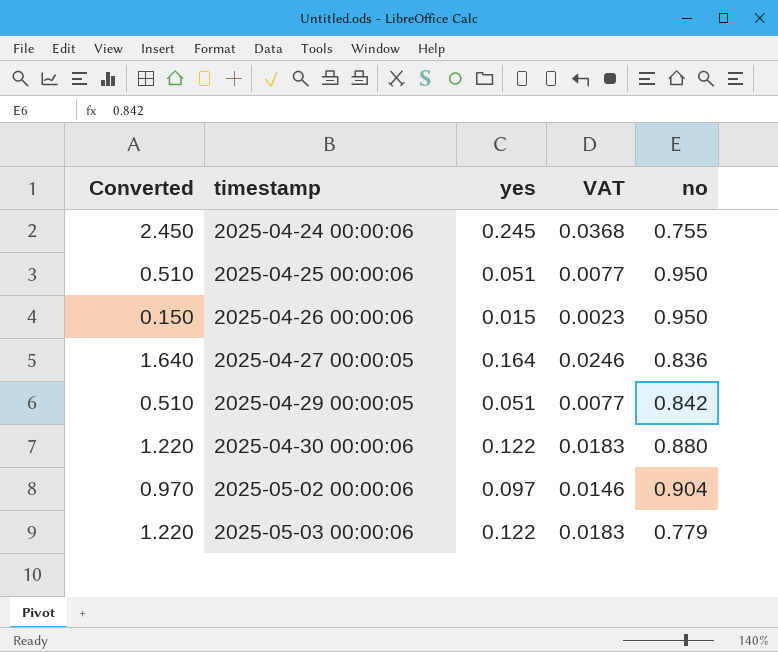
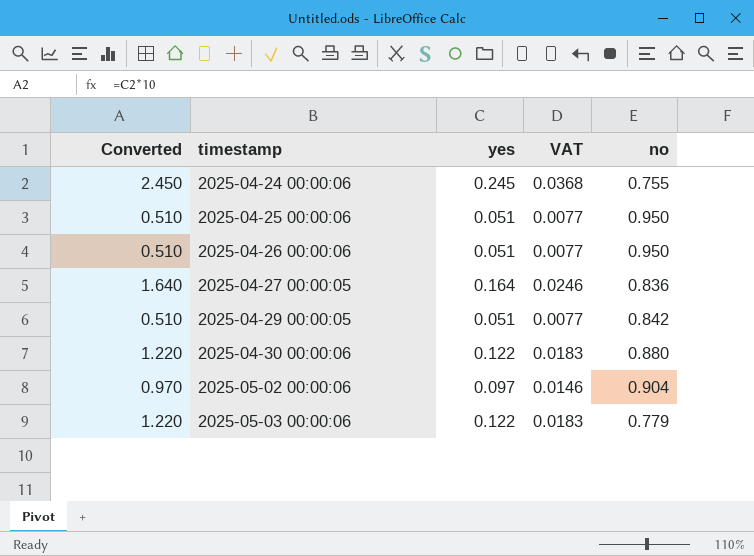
2025-04-26 00:00:06 | Converted: 0.150 -> 0.510
2025-04-26 00:00:06 | yes: 0.015 -> 0.051
2025-04-26 00:00:06 | VAT: 0.0023 -> 0.0077

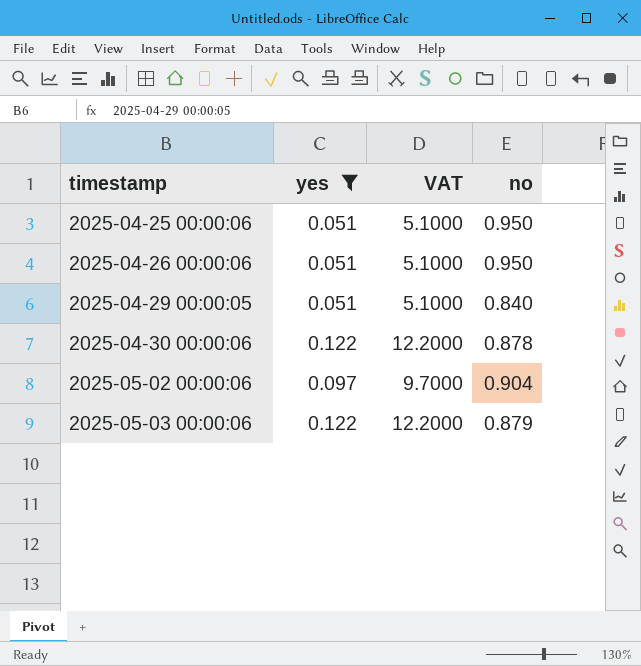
filter: none -> yes <= 0.122
column Converted | formula: [yes] * 10 -> none
column VAT | formula: [yes] * 0.15 -> [yes] * 100
2025-04-29 00:00:05 | no: 0.842 -> 0.840
2025-04-30 00:00:06 | no: 0.880 -> 0.878
2025-05-03 00:00:06 | no: 0.779 -> 0.879

